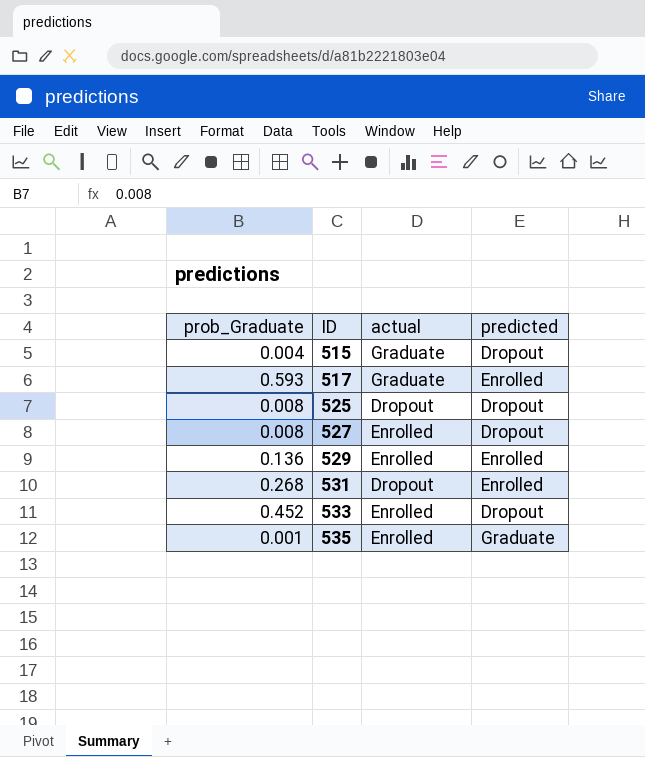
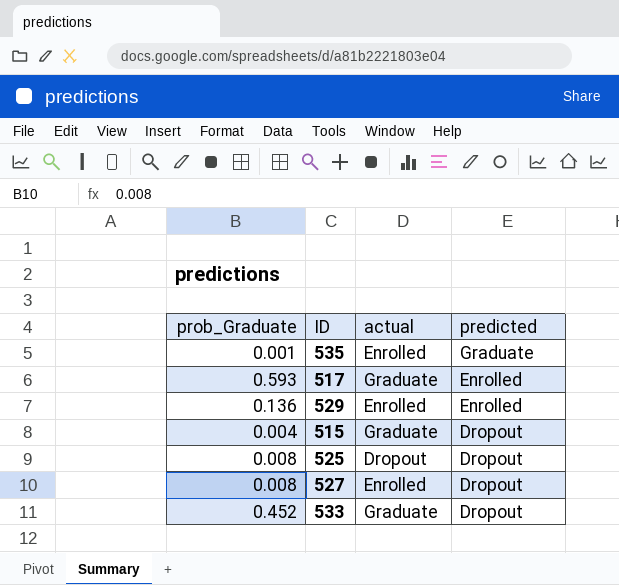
row order: ID ascending -> predicted descending
row 531: 0.268 | Dropout | Enrolled -> none
533 | actual: Enrolled -> Graduate

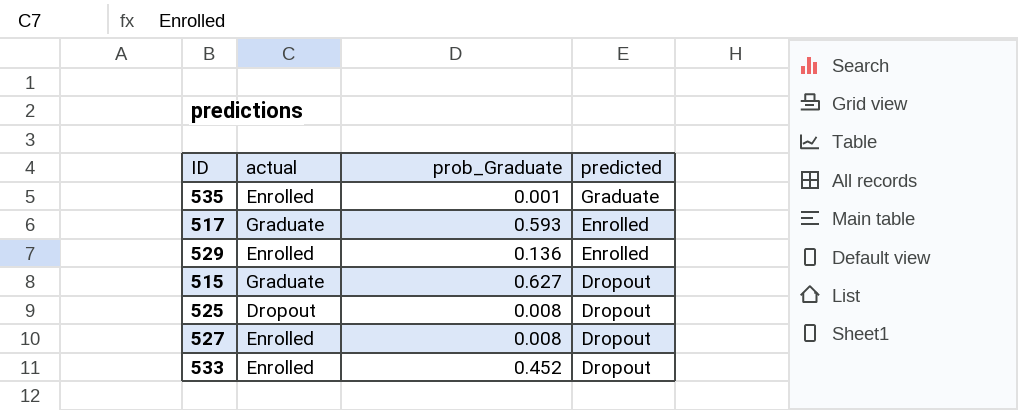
column prob_Graduate | position: 1 -> 3
515 | prob_Graduate: 0.004 -> 0.627
533 | actual: Graduate -> Enrolled

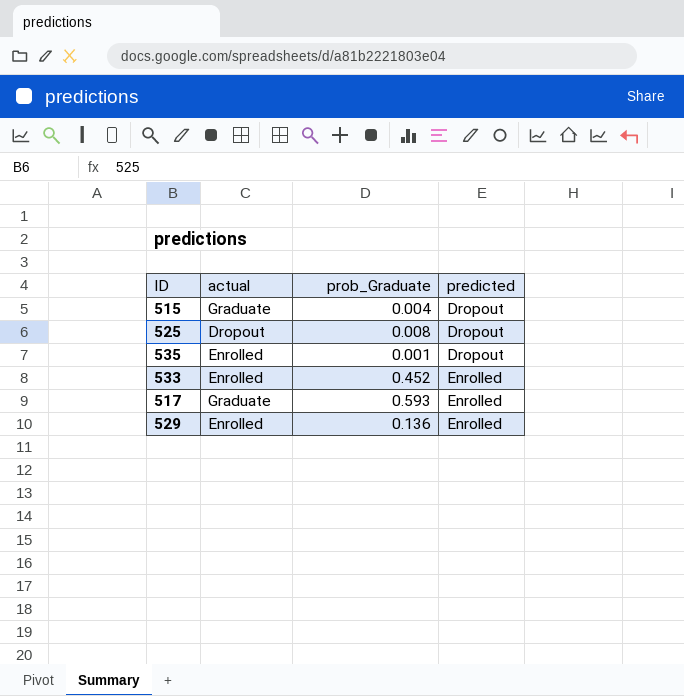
row order: predicted descending -> predicted ascending
row 527: Enrolled | 0.008 | Dropout -> none
515 | prob_Graduate: 0.627 -> 0.004
535 | predicted: Graduate -> Dropout
533 | predicted: Dropout -> Enrolled

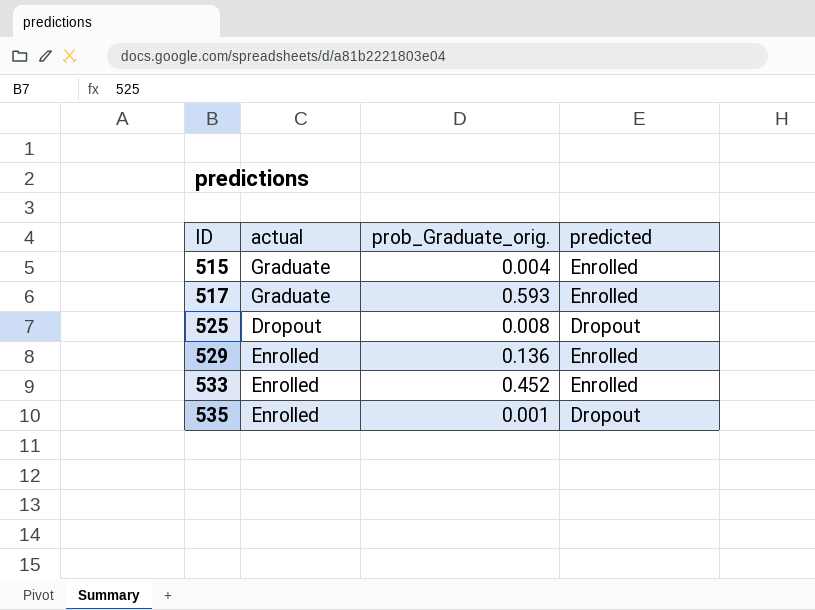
row order: predicted ascending -> ID ascending
column name: prob_Graduate -> prob_Graduate_orig.
515 | predicted: Dropout -> Enrolled

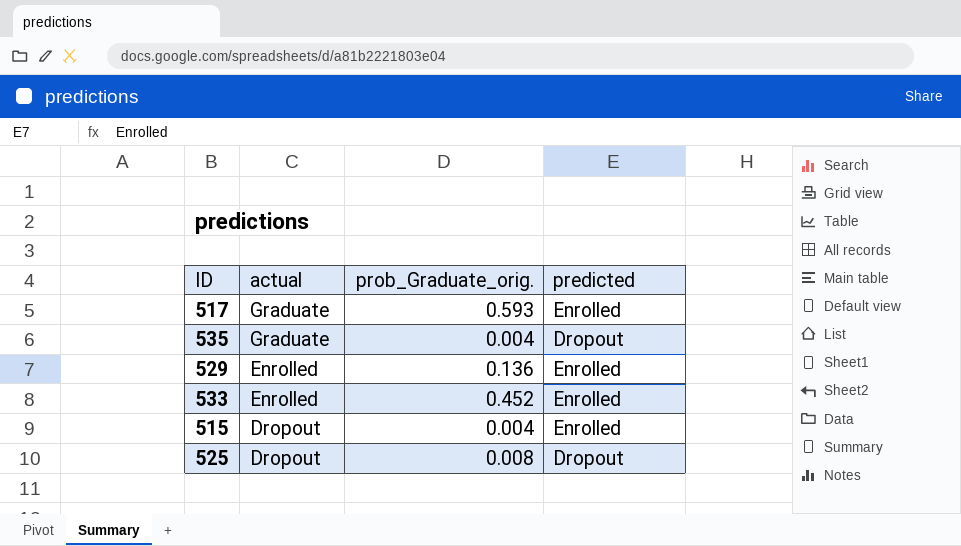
row order: ID ascending -> actual descending
535 | actual: Enrolled -> Graduate
535 | prob_Graduate_orig.: 0.001 -> 0.004
515 | actual: Graduate -> Dropout

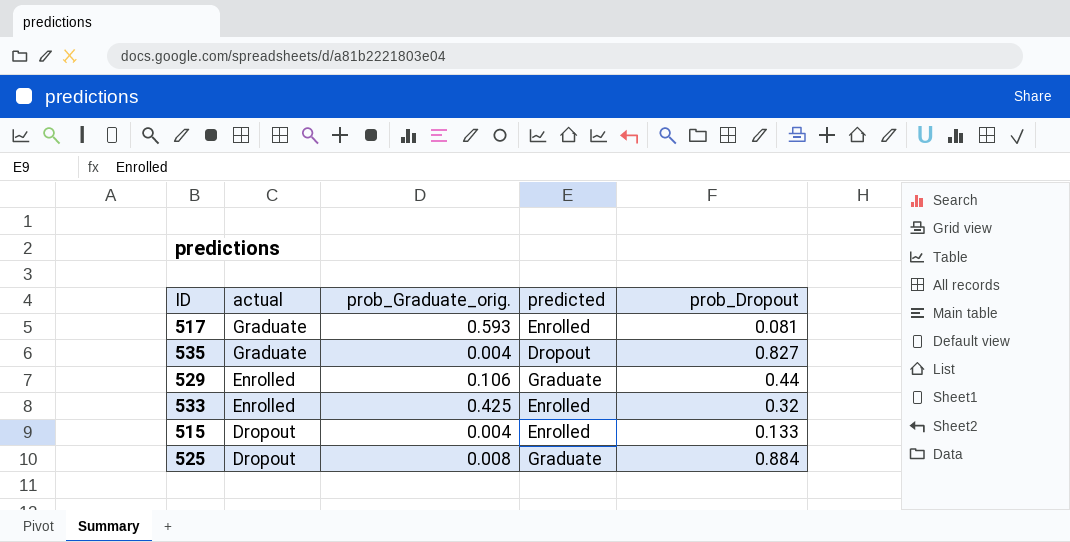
column prob_Dropout | position: none -> 5
529 | prob_Graduate_orig.: 0.136 -> 0.106
529 | predicted: Enrolled -> Graduate
533 | prob_Graduate_orig.: 0.452 -> 0.425
525 | predicted: Dropout -> Graduate

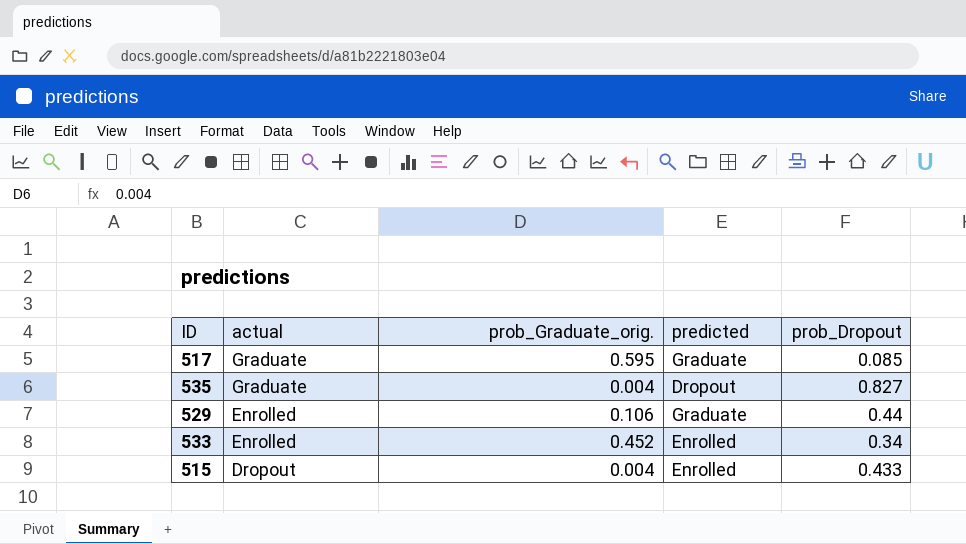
row 525: Dropout | 0.008 | Graduate | 0.884 -> none
517 | prob_Graduate_orig.: 0.593 -> 0.595
517 | predicted: Enrolled -> Graduate
517 | prob_Dropout: 0.081 -> 0.085
533 | prob_Graduate_orig.: 0.425 -> 0.452
533 | prob_Dropout: 0.32 -> 0.34
515 | prob_Dropout: 0.133 -> 0.433

